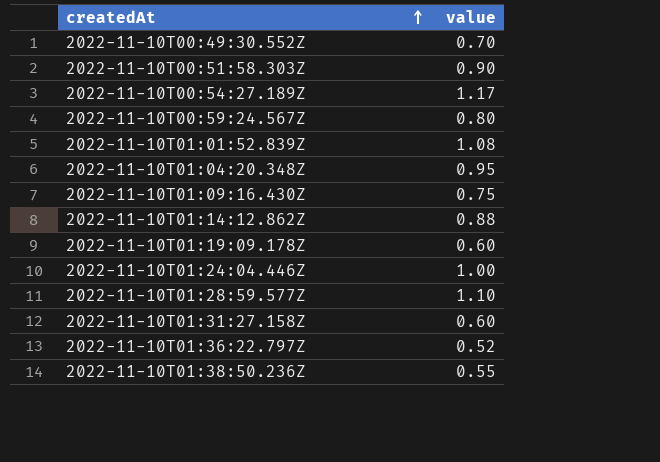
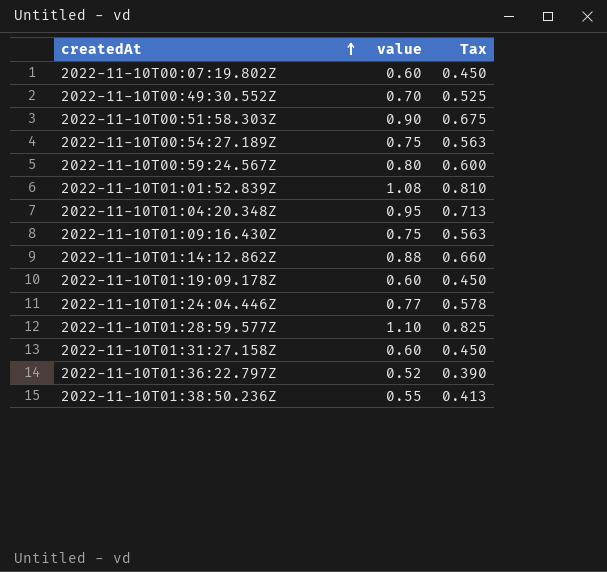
column Tax | formula: none -> [value] * 0.75
row 2022-11-10T00:07:19.802Z: none -> 0.60 | 0.450
2022-11-10T00:54:27.189Z | value: 1.17 -> 0.75
2022-11-10T01:24:04.446Z | value: 1.00 -> 0.77

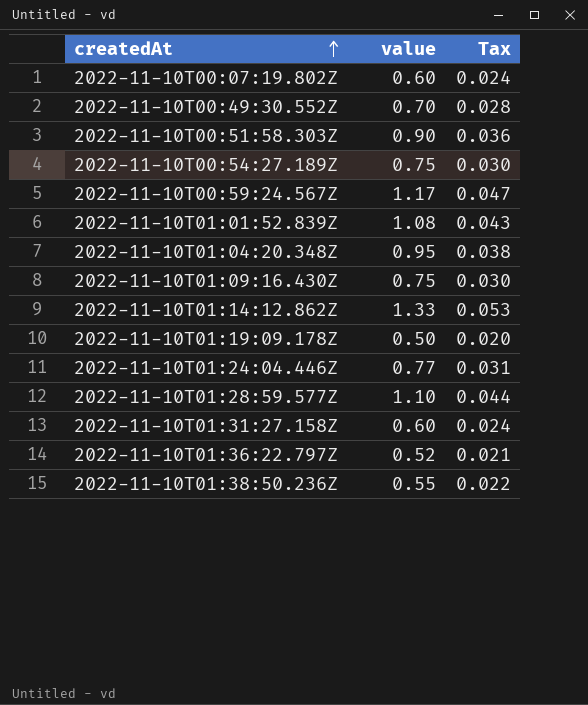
column Tax | formula: [value] * 0.75 -> [value] * 0.04
2022-11-10T00:59:24.567Z | value: 0.80 -> 1.17
2022-11-10T01:14:12.862Z | value: 0.88 -> 1.33
2022-11-10T01:19:09.178Z | value: 0.60 -> 0.50

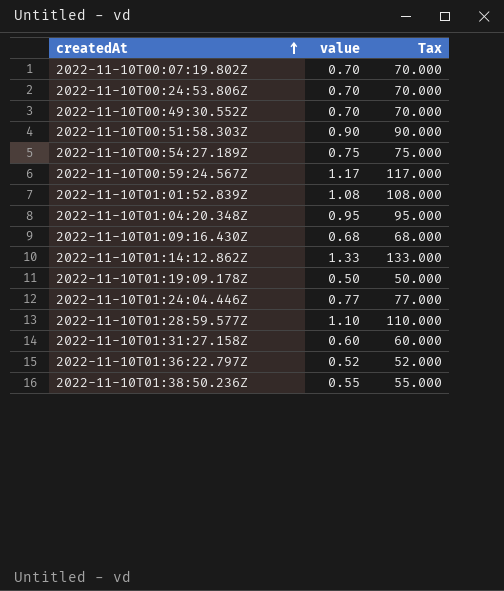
column Tax | formula: [value] * 0.04 -> [value] * 100
2022-11-10T00:07:19.802Z | value: 0.60 -> 0.70
row 2022-11-10T00:24:53.806Z: none -> 0.70 | 70.000
2022-11-10T01:09:16.430Z | value: 0.75 -> 0.68

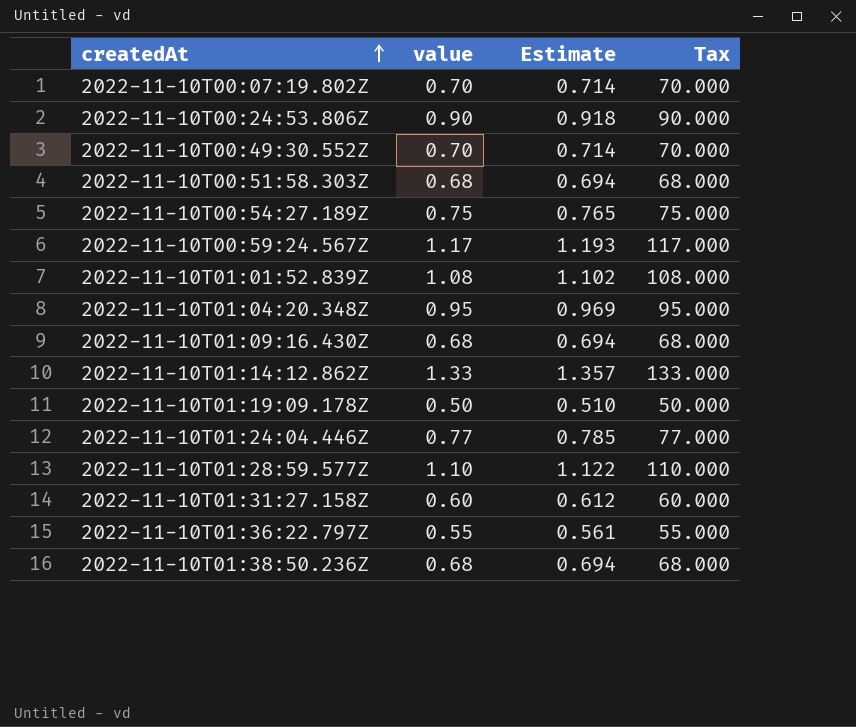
column Estimate | formula: none -> [value] * 1.02
2022-11-10T00:24:53.806Z | value: 0.70 -> 0.90
2022-11-10T00:24:53.806Z | Tax: 70.000 -> 90.000
2022-11-10T00:51:58.303Z | value: 0.90 -> 0.68
2022-11-10T00:51:58.303Z | Tax: 90.000 -> 68.000
2022-11-10T01:36:22.797Z | value: 0.52 -> 0.55
2022-11-10T01:36:22.797Z | Tax: 52.000 -> 55.000
2022-11-10T01:38:50.236Z | value: 0.55 -> 0.68
2022-11-10T01:38:50.236Z | Tax: 55.000 -> 68.000

